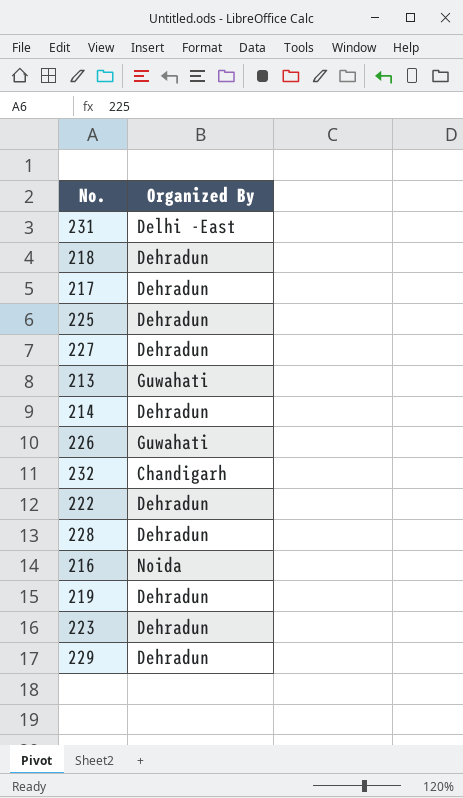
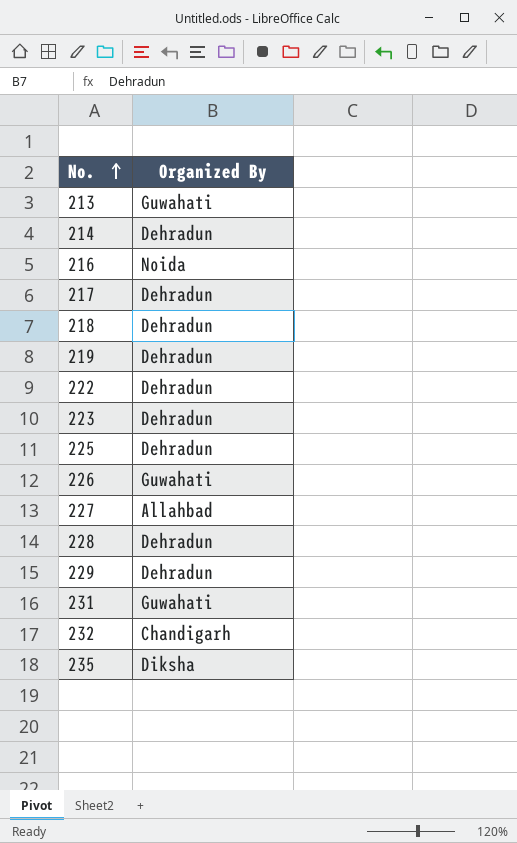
row order: none -> No. ascending
227 | Organized By: Dehradun -> Allahbad
231 | Organized By: Delhi -East -> Guwahati
row 235: none -> Diksha

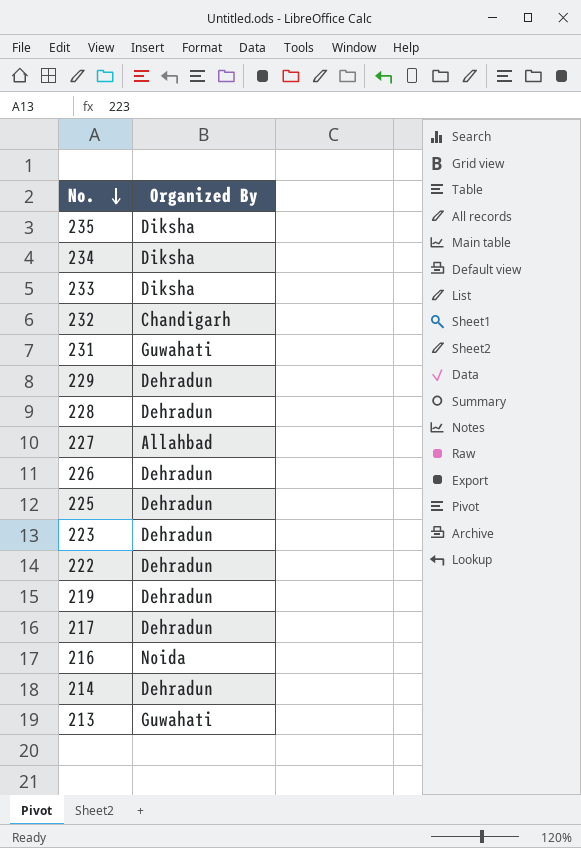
row order: No. ascending -> No. descending
row 218: Dehradun -> none
row 234: none -> Diksha
row 233: none -> Diksha
226 | Organized By: Guwahati -> Dehradun

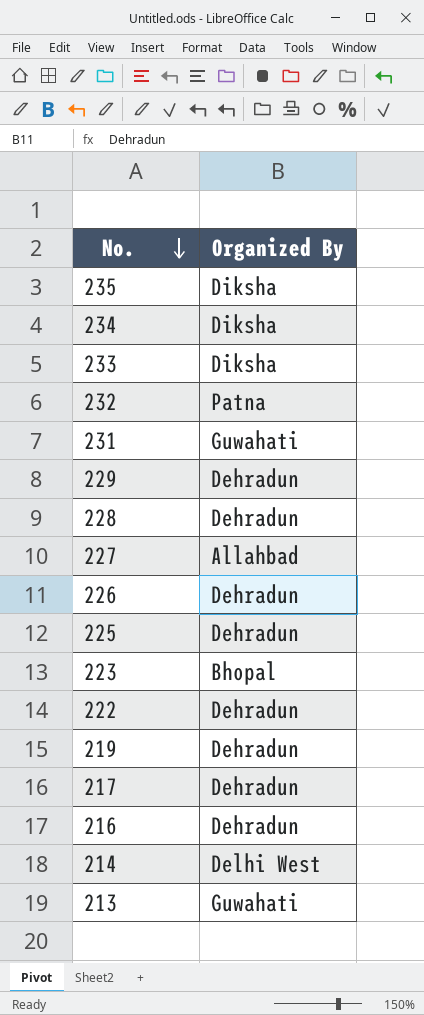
232 | Organized By: Chandigarh -> Patna
223 | Organized By: Dehradun -> Bhopal
216 | Organized By: Noida -> Dehradun
214 | Organized By: Dehradun -> Delhi West

